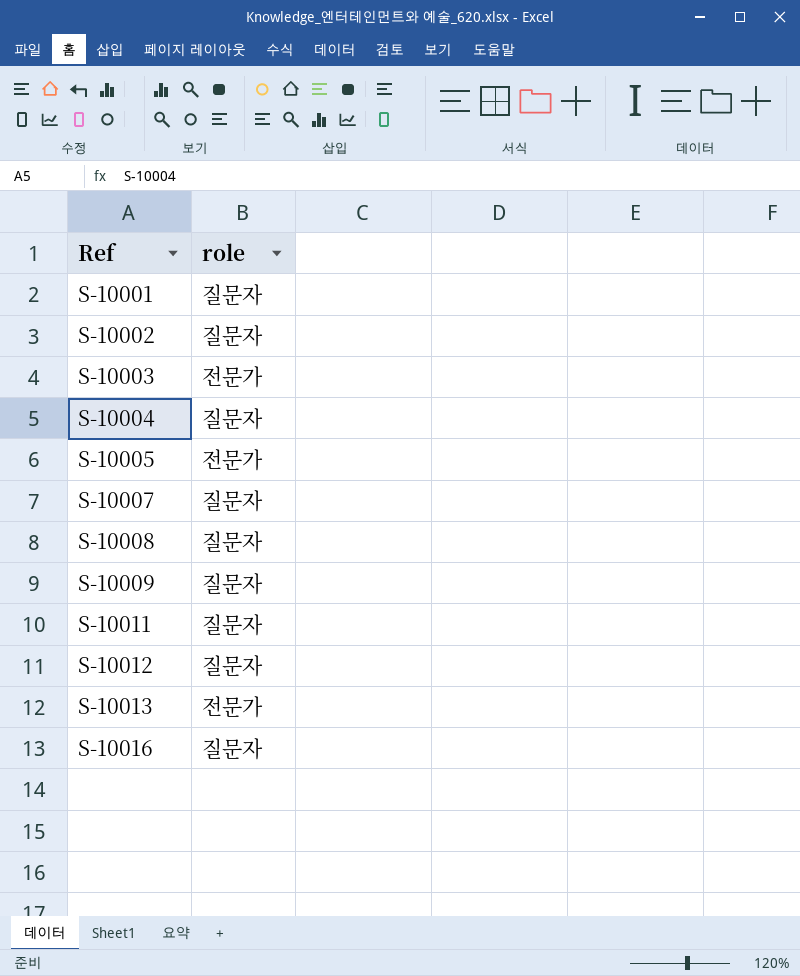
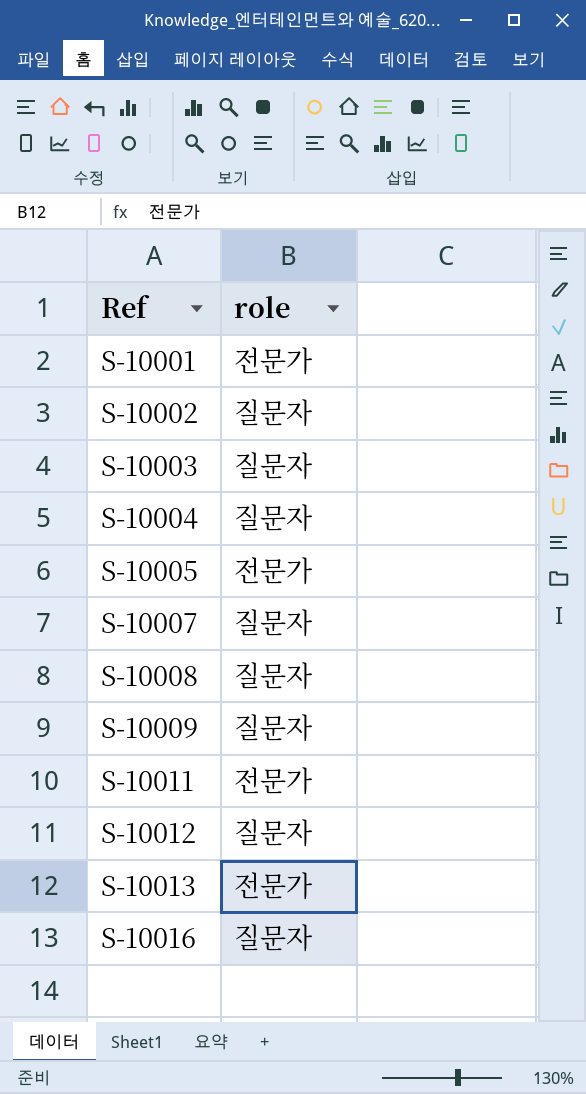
S-10001 | role: 질문자 -> 전문가
S-10003 | role: 전문가 -> 질문자
S-10011 | role: 질문자 -> 전문가

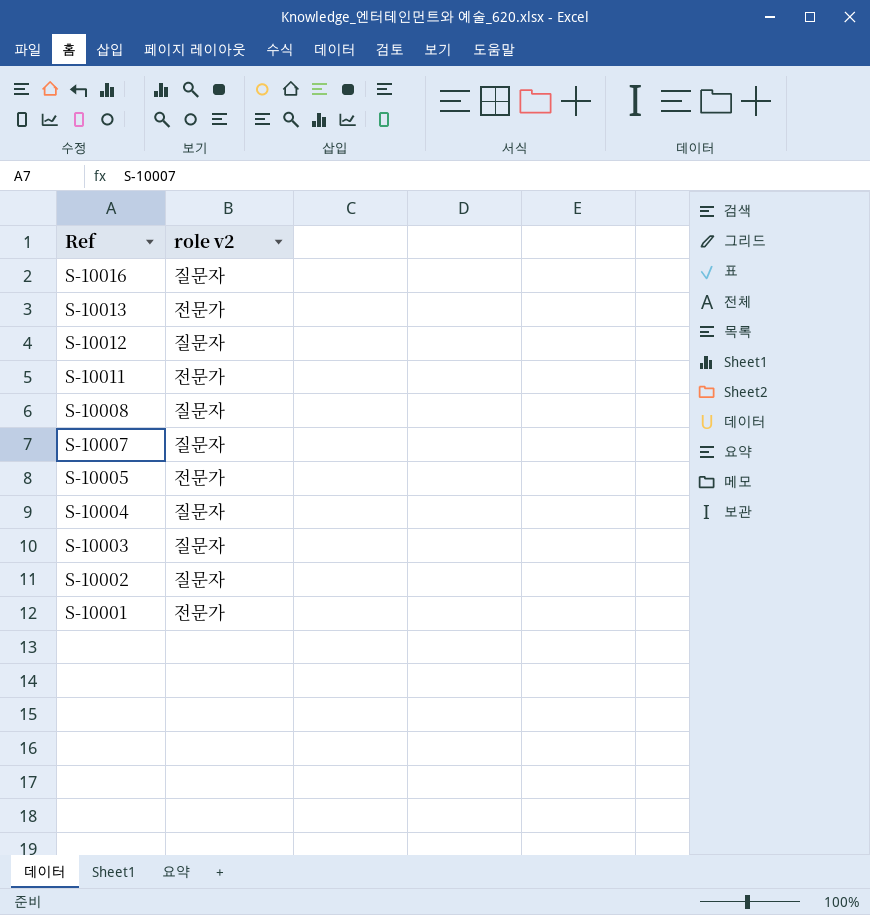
row order: Ref ascending -> Ref descending
column name: role -> role v2
row S-10009: 질문자 -> none

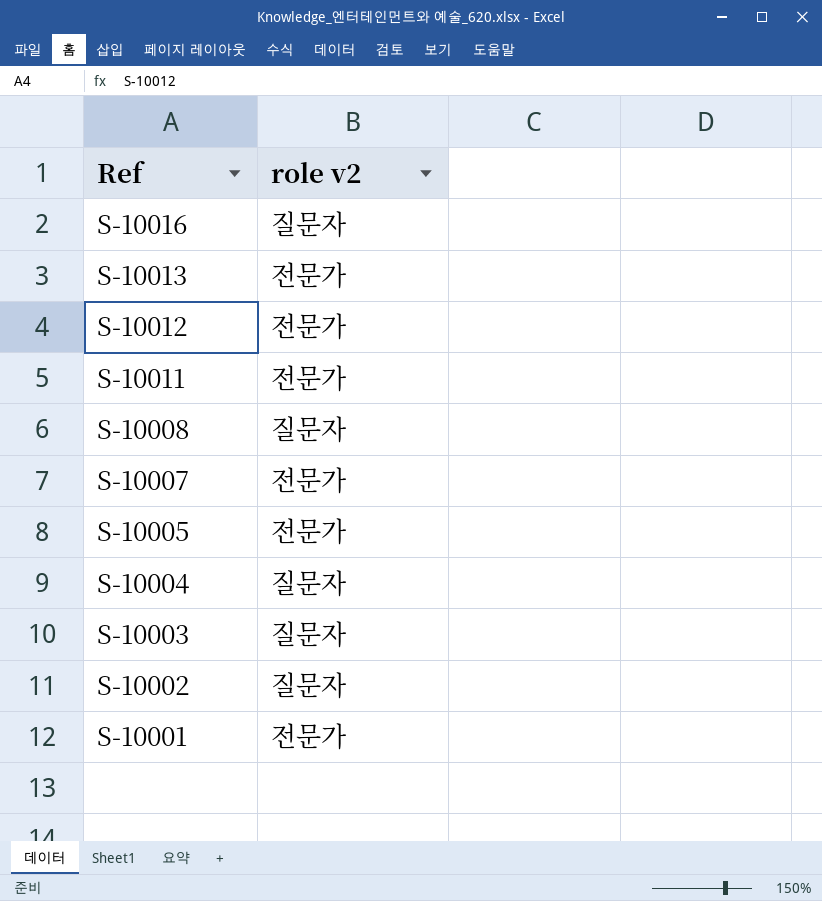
S-10012 | role v2: 질문자 -> 전문가
S-10007 | role v2: 질문자 -> 전문가

